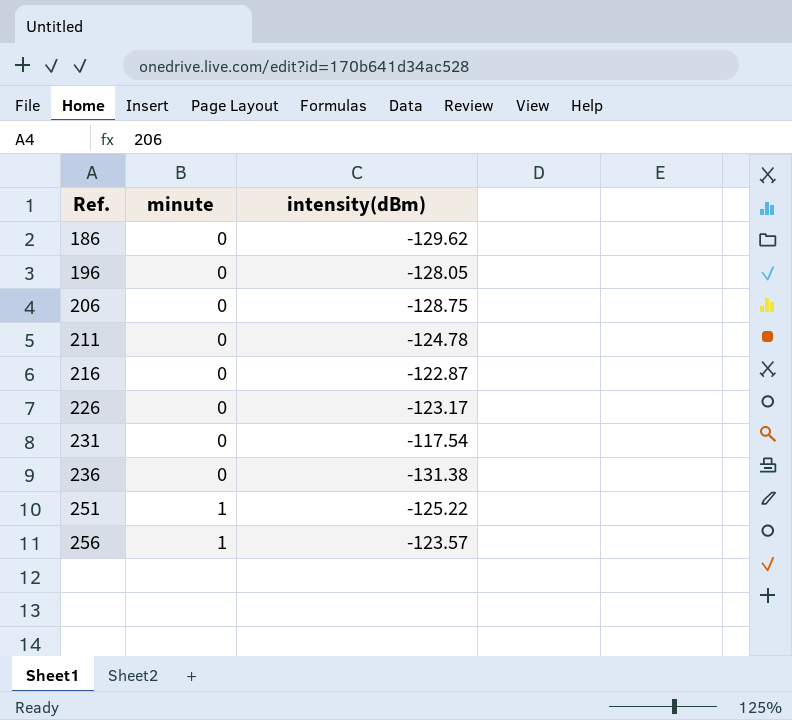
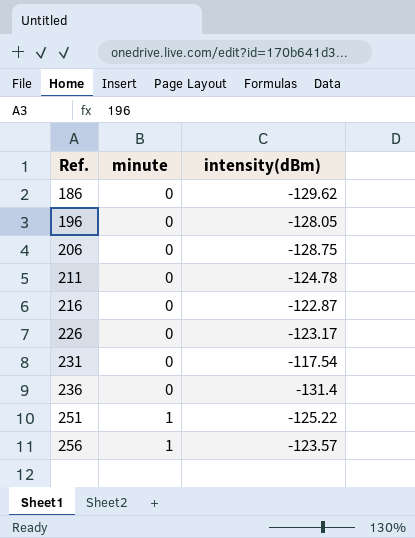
236 | intensity(dBm): -131.38 -> -131.4

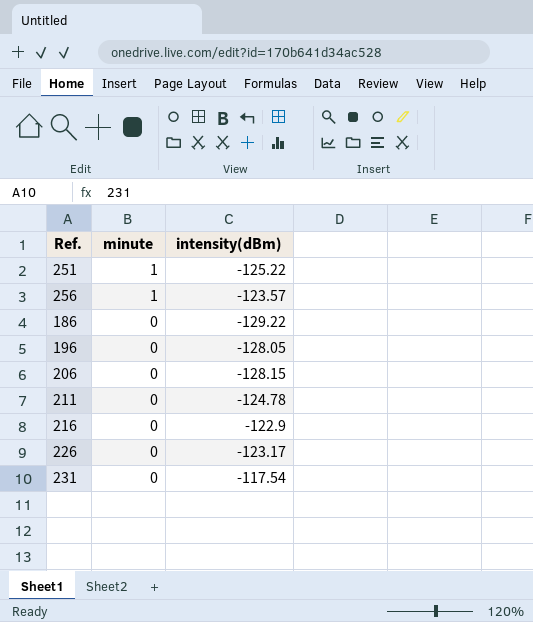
row order: Ref. ascending -> minute descending
row 236: 0 | -131.4 -> none
186 | intensity(dBm): -129.62 -> -129.22
206 | intensity(dBm): -128.75 -> -128.15
216 | intensity(dBm): -122.87 -> -122.9

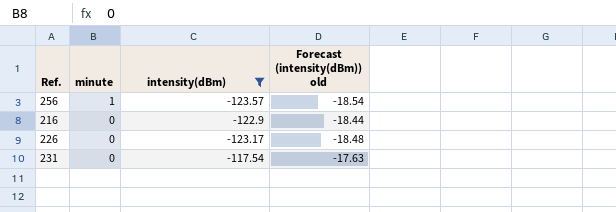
filter: none -> intensity(dBm) >= -123.57
column Forecast (intensity(dBm)) old | formula: none -> [intensity(dBm)] * 0.15

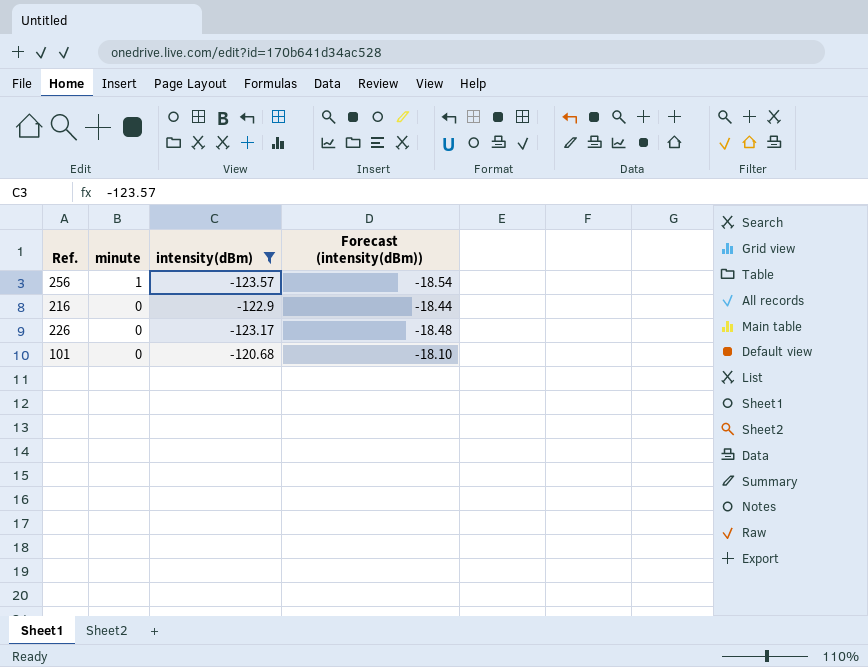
column name: Forecast (intensity(dBm)) old -> Forecast (intensity(dBm))
row 231: 0 | -117.54 | -17.63 -> none
row 101: none -> 0 | -120.68 | -18.10

